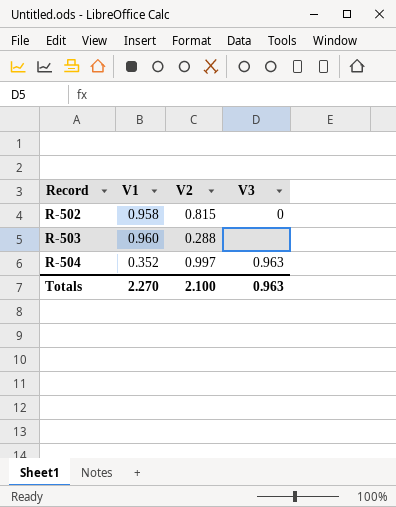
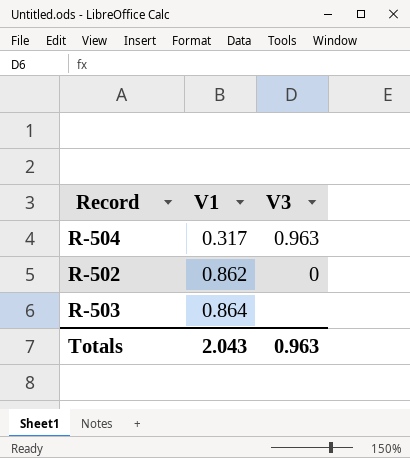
row order: Record ascending -> V1 ascending
column V2 | position: 3 -> none
R-504 | V1: 0.352 -> 0.317
R-502 | V1: 0.958 -> 0.862
R-503 | V1: 0.960 -> 0.864
Totals | V1: 2.270 -> 2.043

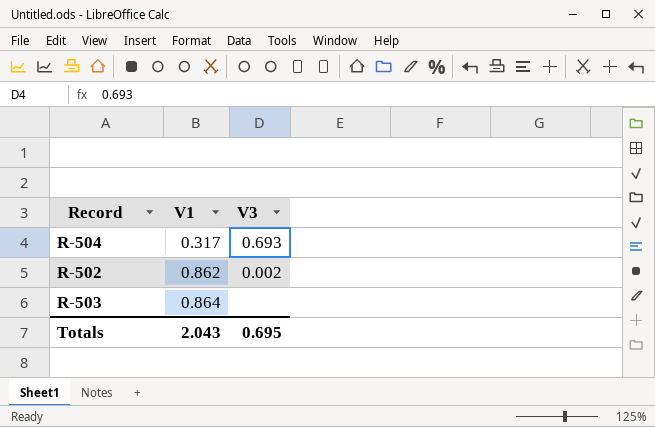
R-504 | V3: 0.963 -> 0.693
R-502 | V3: 0 -> 0.002
Totals | V3: 0.963 -> 0.695

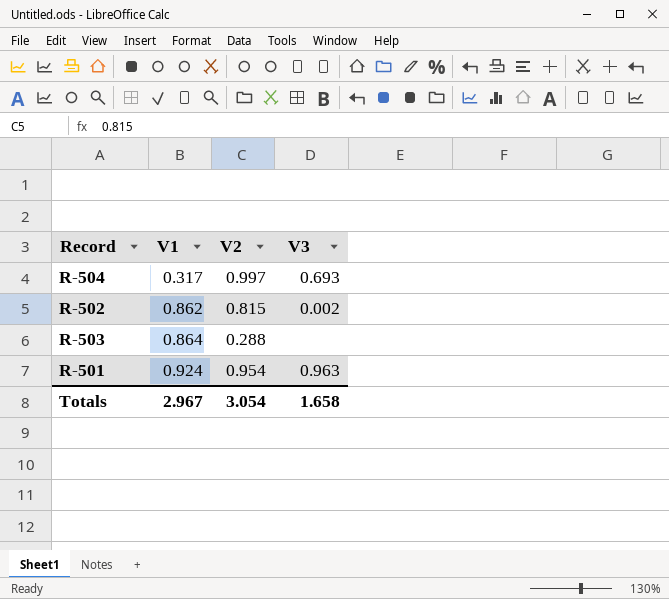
column V2 | position: none -> 3
row R-501: none -> 0.924 | 0.954 | 0.963
Totals | V1: 2.043 -> 2.967
Totals | V3: 0.695 -> 1.658

